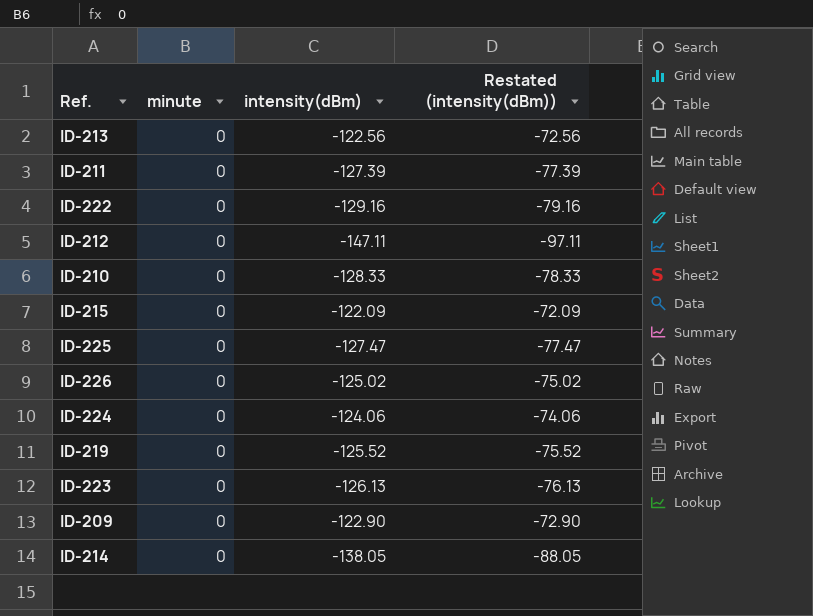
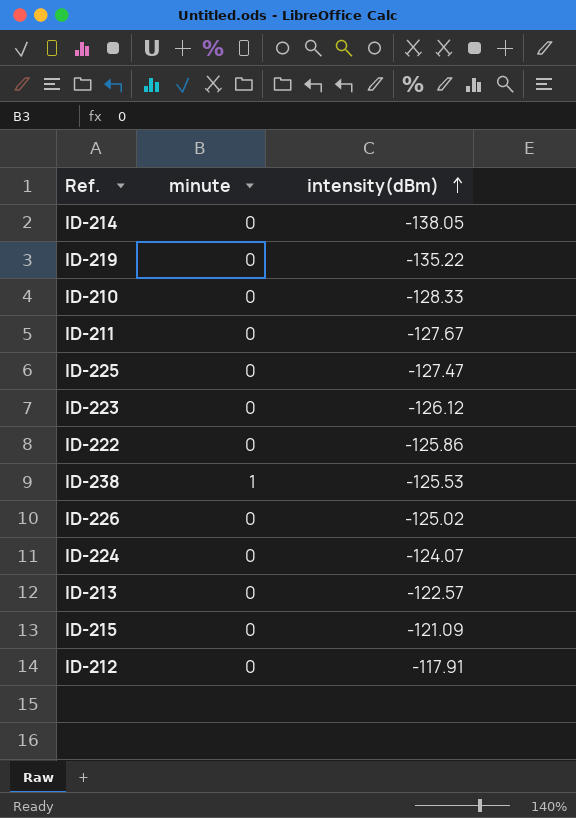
row order: none -> intensity(dBm) ascending
column Restated (intensity(dBm)) | formula: [intensity(dBm)] + 50 -> none
row ID-209: 0 | -122.90 | -72.90 -> none
ID-219 | intensity(dBm): -125.52 -> -135.22
ID-211 | intensity(dBm): -127.39 -> -127.67
ID-223 | intensity(dBm): -126.13 -> -126.12
ID-222 | intensity(dBm): -129.16 -> -125.86
row ID-238: none -> 1 | -125.53
ID-224 | intensity(dBm): -124.06 -> -124.07
ID-213 | intensity(dBm): -122.56 -> -122.57
ID-215 | intensity(dBm): -122.09 -> -121.09
ID-212 | intensity(dBm): -147.11 -> -117.91

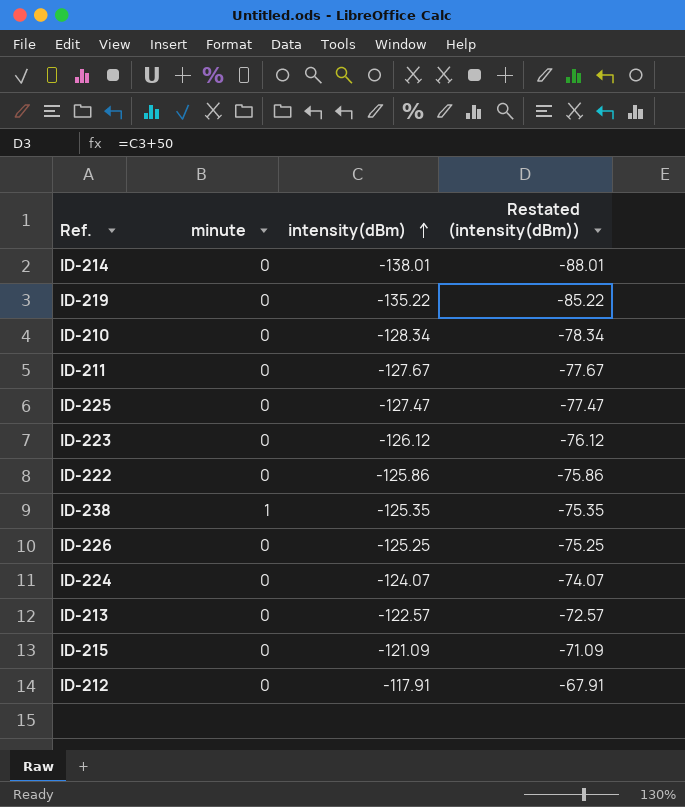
column Restated (intensity(dBm)) | formula: none -> [intensity(dBm)] + 50
ID-214 | intensity(dBm): -138.05 -> -138.01
ID-210 | intensity(dBm): -128.33 -> -128.34
ID-238 | intensity(dBm): -125.53 -> -125.35
ID-226 | intensity(dBm): -125.02 -> -125.25

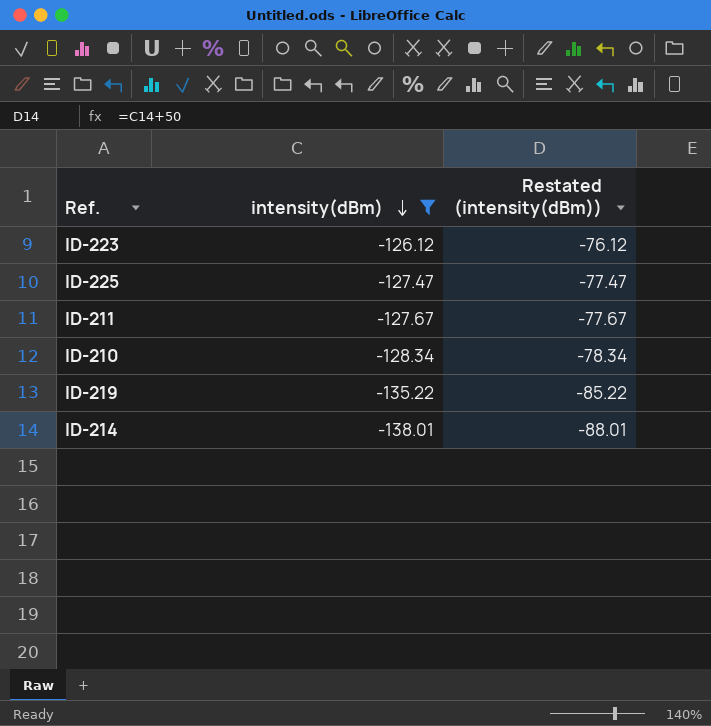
filter: none -> intensity(dBm) <= -126.12
row order: intensity(dBm) ascending -> intensity(dBm) descending
column minute | position: 2 -> none

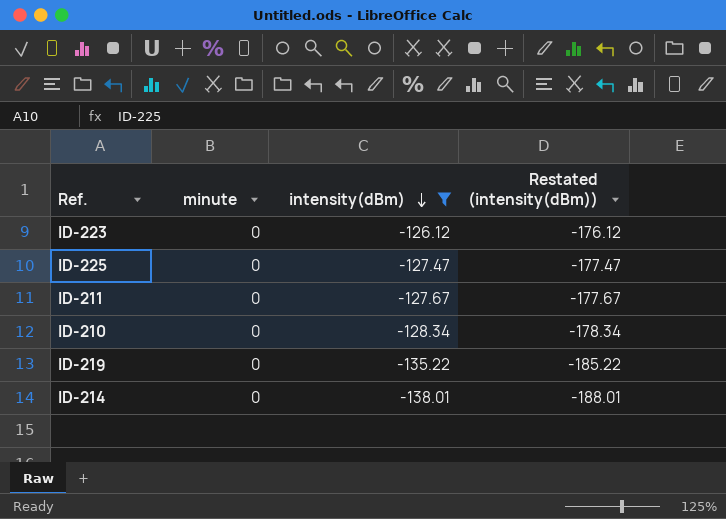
column minute | position: none -> 2
column Restated (intensity(dBm)) | formula: [intensity(dBm)] + 50 -> [intensity(dBm)] - 50

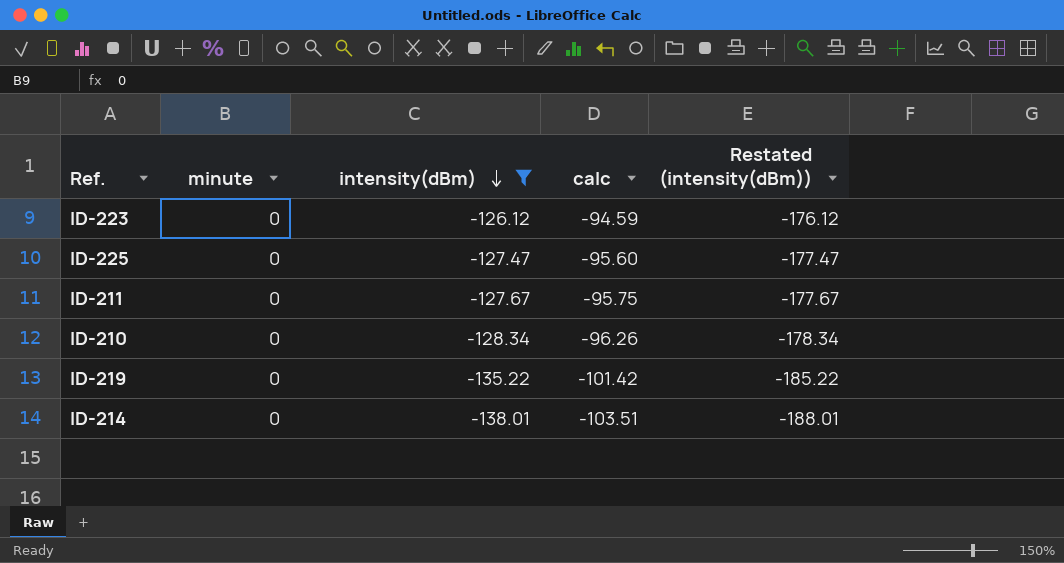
column calc | formula: none -> [intensity(dBm)] * 0.75

